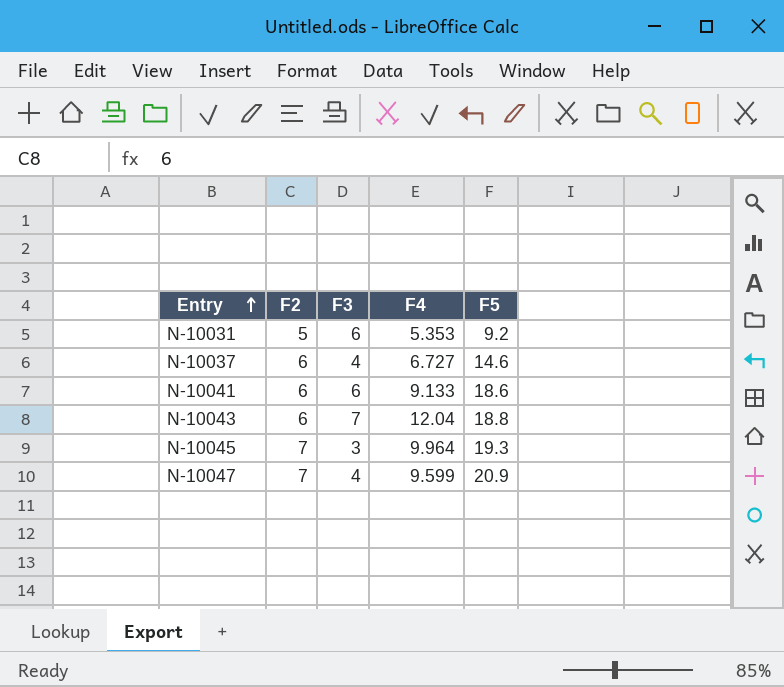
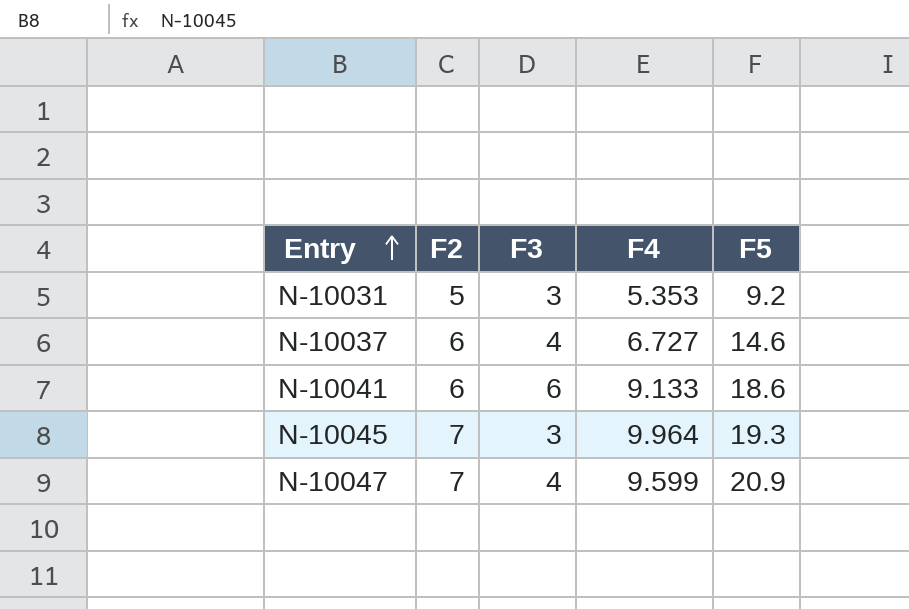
row N-10043: 6 | 7 | 12.04 | 18.8 -> none
N-10031 | F3: 6 -> 3

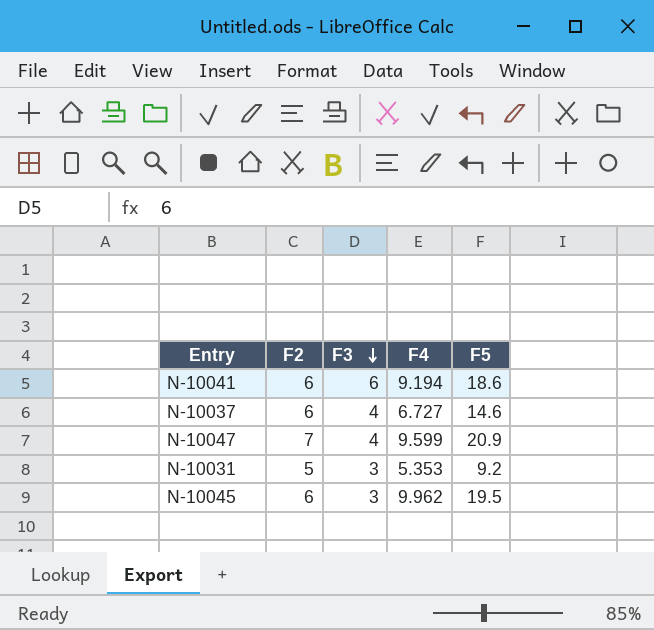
row order: Entry ascending -> F3 descending
N-10041 | F4: 9.133 -> 9.194
N-10045 | F2: 7 -> 6
N-10045 | F4: 9.964 -> 9.962
N-10045 | F5: 19.3 -> 19.5

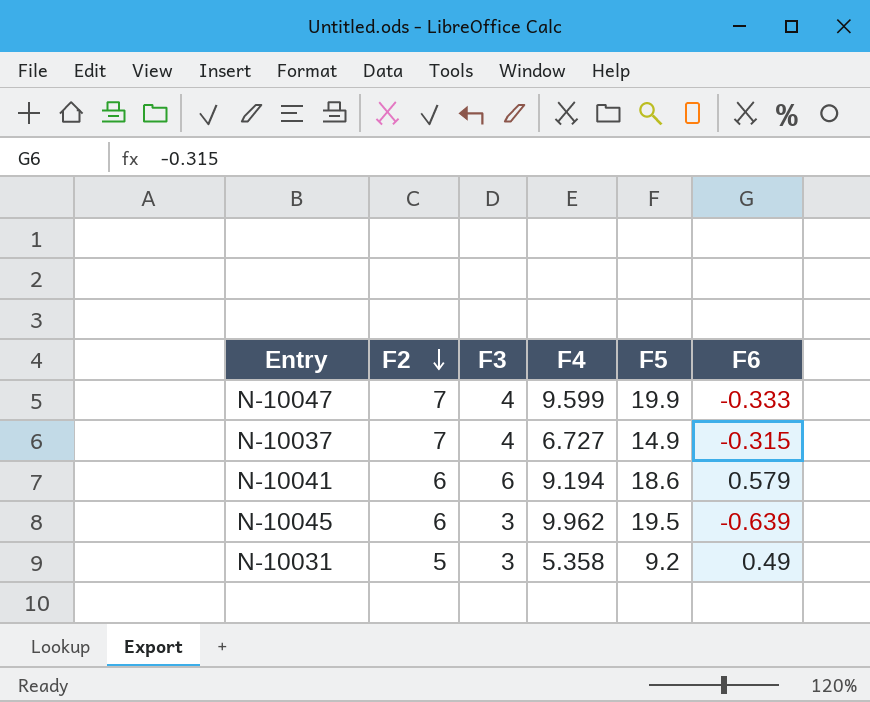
row order: F3 descending -> F2 descending
column F6 | position: none -> 6
N-10047 | F5: 20.9 -> 19.9
N-10037 | F2: 6 -> 7
N-10037 | F5: 14.6 -> 14.9
N-10031 | F4: 5.353 -> 5.358

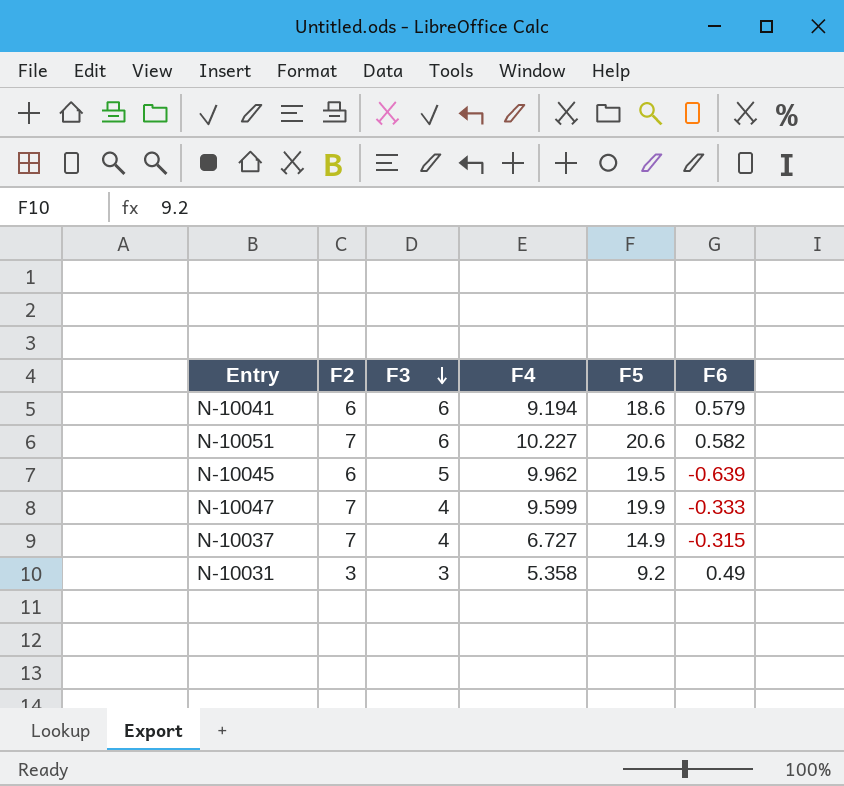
row order: F2 descending -> F3 descending
row N-10051: none -> 7 | 6 | 10.227 | 20.6 | 0.582
N-10045 | F3: 3 -> 5
N-10031 | F2: 5 -> 3

